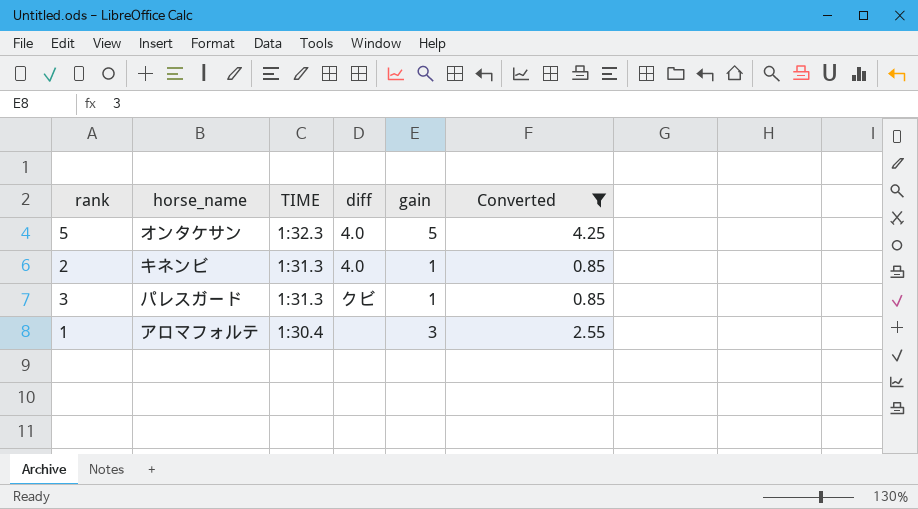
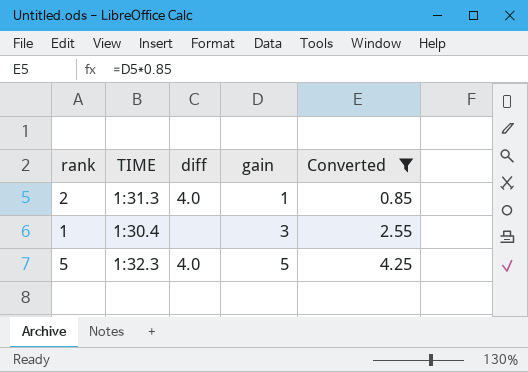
row order: TIME descending -> gain ascending
column horse_name | position: 2 -> none
row 3: パレスガード | 1:31.3 | クビ | 1 | 0.85 -> none

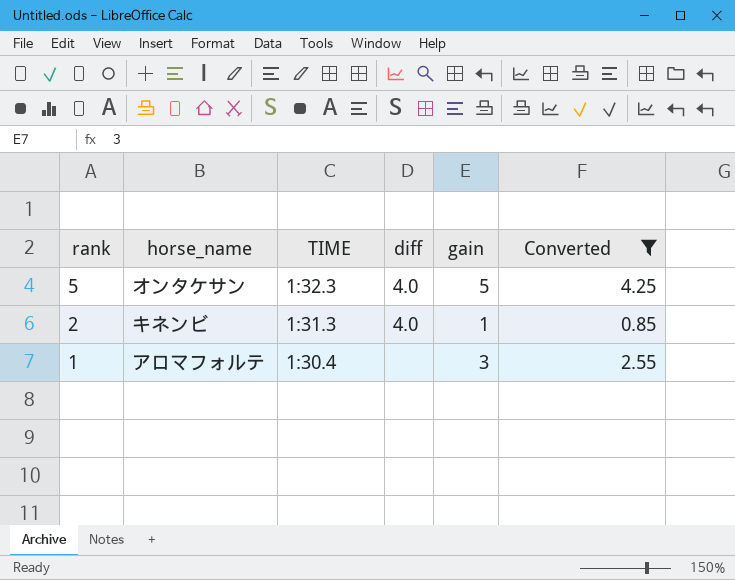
row order: gain ascending -> rank descending
column horse_name | position: none -> 2

